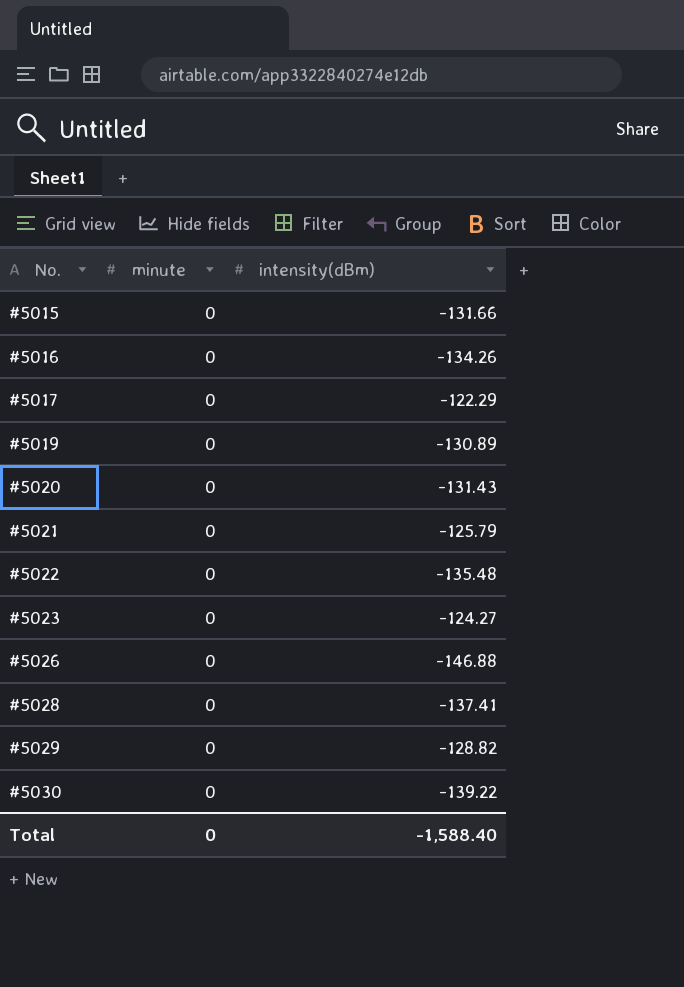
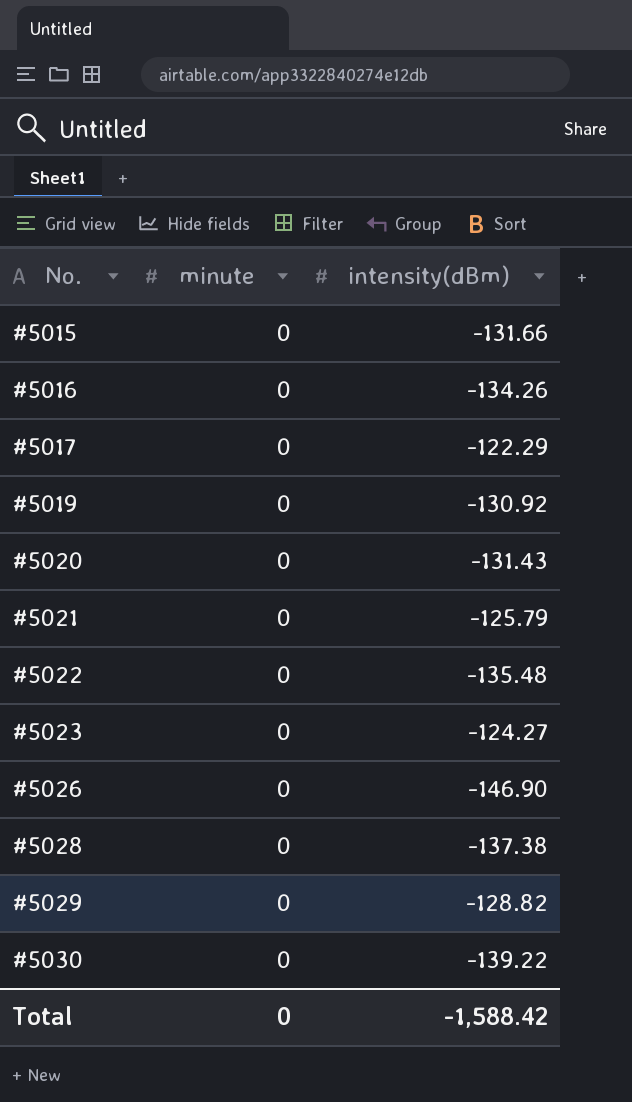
#5019 | intensity(dBm): -130.89 -> -130.92
#5026 | intensity(dBm): -146.88 -> -146.90
#5028 | intensity(dBm): -137.41 -> -137.38
Total | intensity(dBm): -1,588.40 -> -1,588.42

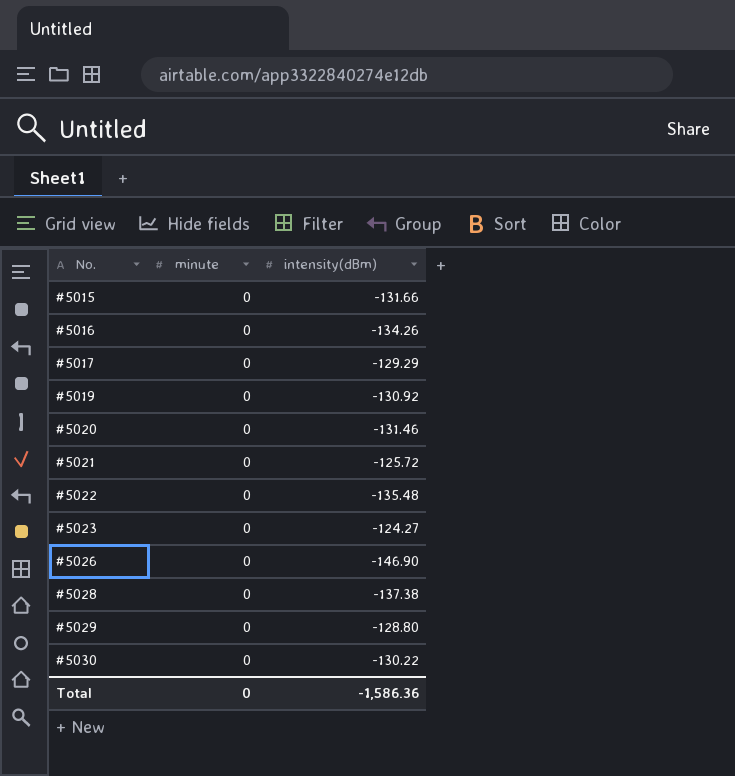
#5017 | intensity(dBm): -122.29 -> -129.29
#5020 | intensity(dBm): -131.43 -> -131.46
#5021 | intensity(dBm): -125.79 -> -125.72
#5029 | intensity(dBm): -128.82 -> -128.80
#5030 | intensity(dBm): -139.22 -> -130.22
Total | intensity(dBm): -1,588.42 -> -1,586.36

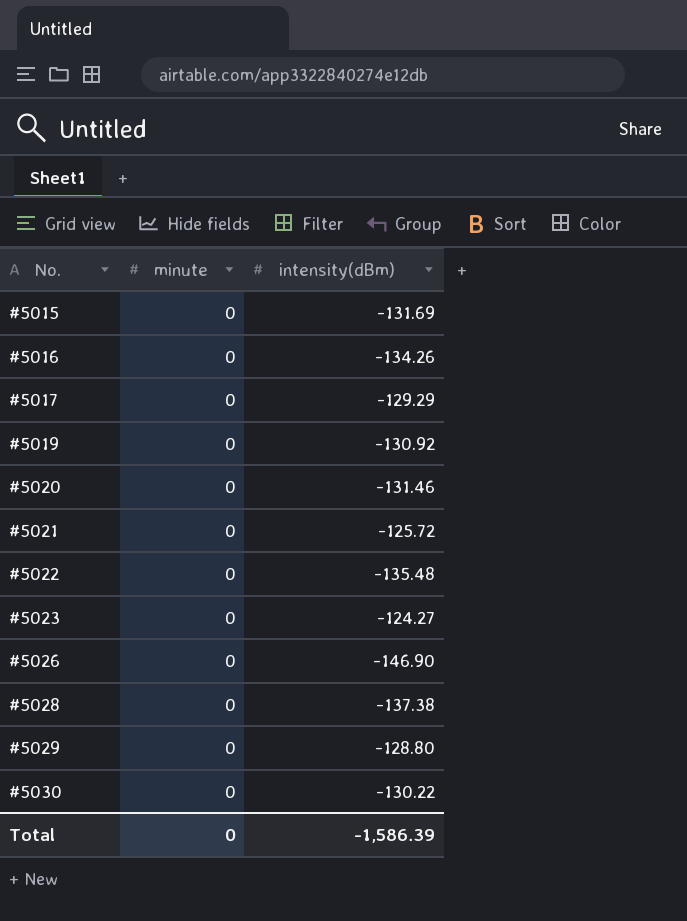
#5015 | intensity(dBm): -131.66 -> -131.69
Total | intensity(dBm): -1,586.36 -> -1,586.39

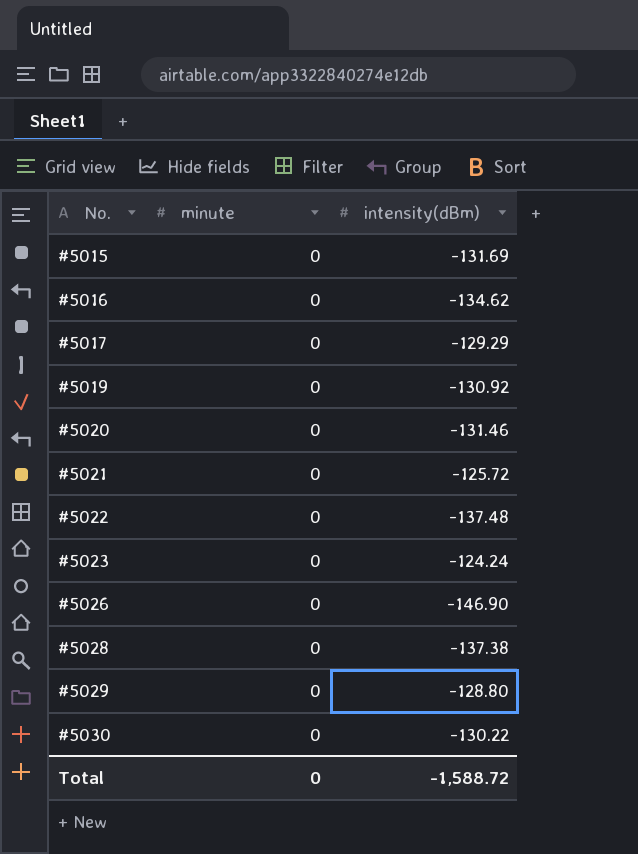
#5016 | intensity(dBm): -134.26 -> -134.62
#5022 | intensity(dBm): -135.48 -> -137.48
#5023 | intensity(dBm): -124.27 -> -124.24
Total | intensity(dBm): -1,586.39 -> -1,588.72

